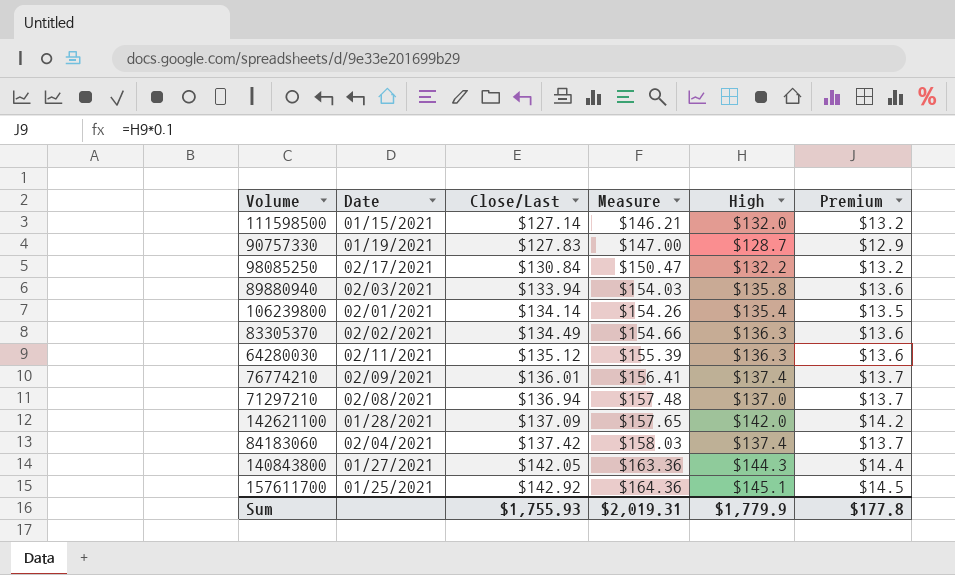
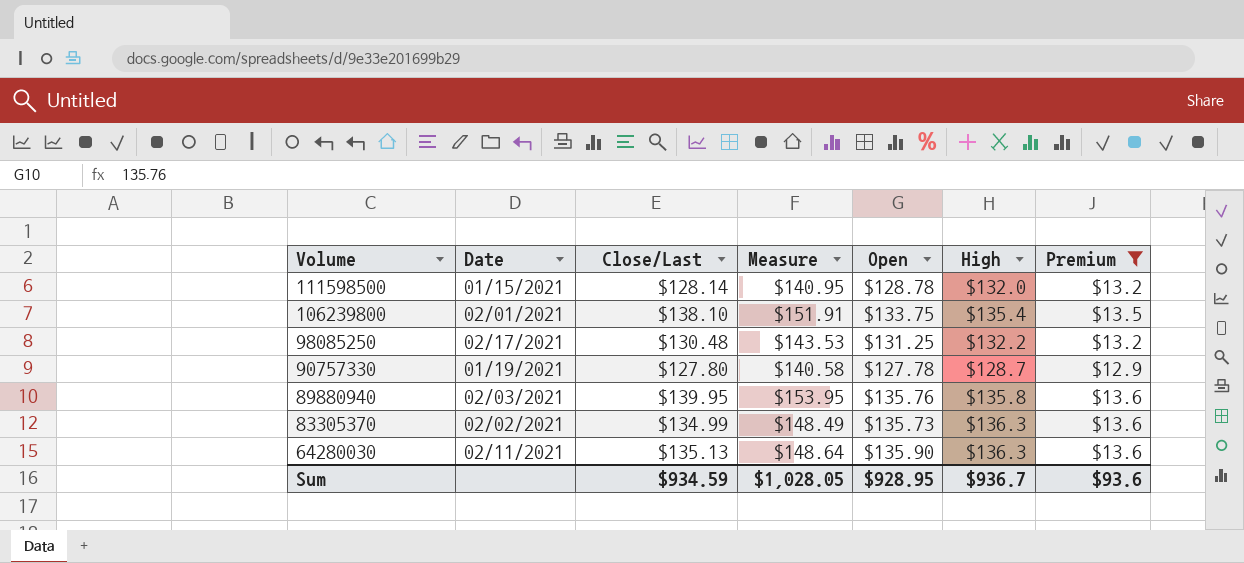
filter: none -> Premium <= $13.6
row order: Close/Last ascending -> Volume descending
column Measure | formula: [Close/Last] * 1.15 -> [Close/Last] * 1.1
column Open | position: none -> 5
111598500 | Close/Last: $127.14 -> $128.14
106239800 | Close/Last: $134.14 -> $138.10
98085250 | Close/Last: $130.84 -> $130.48
90757330 | Close/Last: $127.83 -> $127.80
89880940 | Close/Last: $133.94 -> $139.95
83305370 | Close/Last: $134.49 -> $134.99
64280030 | Close/Last: $135.12 -> $135.13
Sum | Close/Last: $1,755.93 -> $934.59
Sum | Measure: $2,019.31 -> $1,028.05
Sum | High: $1,779.9 -> $936.7
Sum | Premium: $177.8 -> $93.6

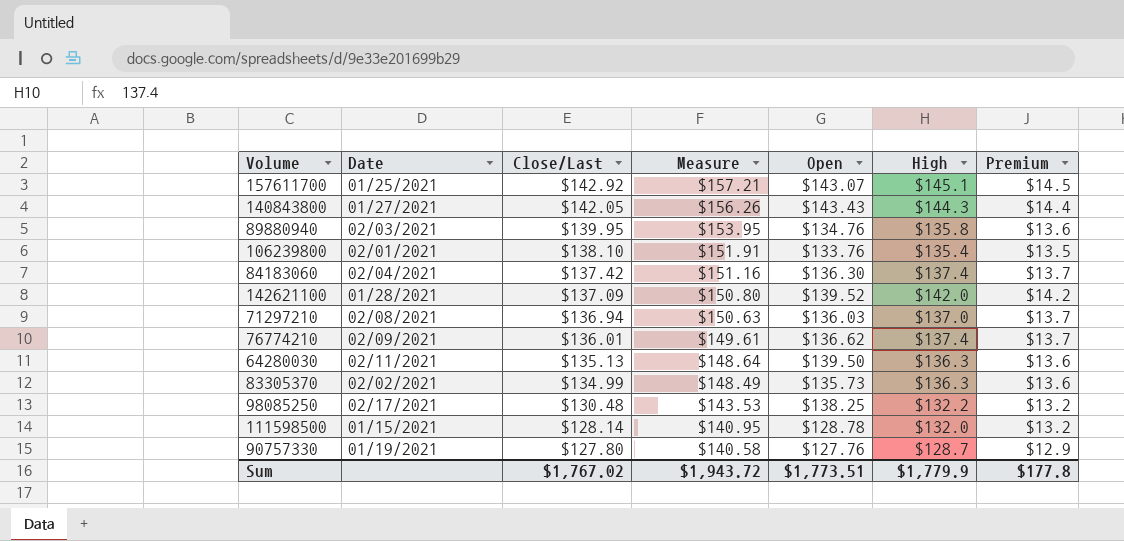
filter: Premium <= $13.6 -> none
row order: Volume descending -> Close/Last descending
89880940 | Open: $135.76 -> $134.76
106239800 | Open: $133.75 -> $133.76
64280030 | Open: $135.90 -> $139.50
98085250 | Open: $131.25 -> $138.25
90757330 | Open: $127.78 -> $127.76
Sum | Close/Last: $934.59 -> $1,767.02
Sum | Measure: $1,028.05 -> $1,943.72
Sum | Open: $928.95 -> $1,773.51
Sum | High: $936.7 -> $1,779.9
Sum | Premium: $93.6 -> $177.8

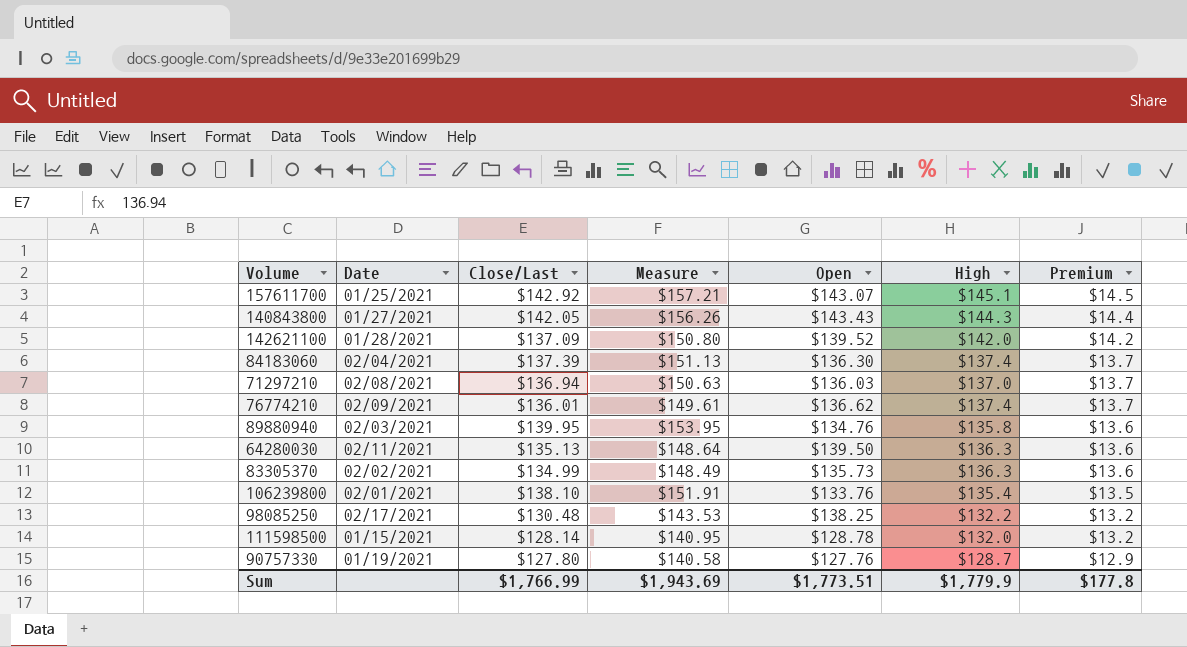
row order: Close/Last descending -> Premium descending
84183060 | Close/Last: $137.42 -> $137.39
84183060 | Measure: $151.16 -> $151.13
Sum | Close/Last: $1,767.02 -> $1,766.99
Sum | Measure: $1,943.72 -> $1,943.69

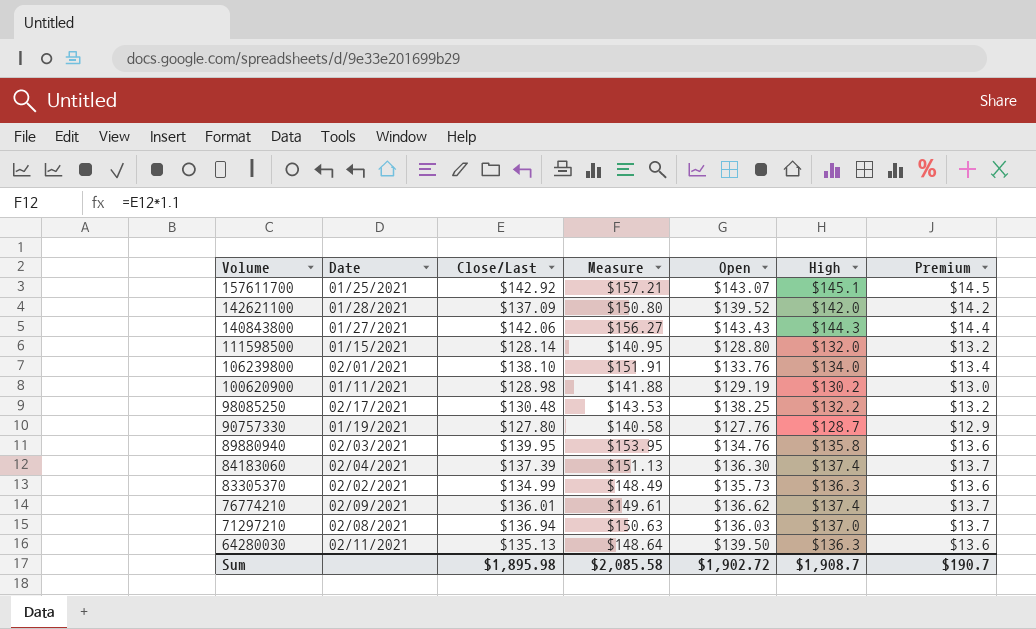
row order: Premium descending -> Volume descending
140843800 | Close/Last: $142.05 -> $142.06
140843800 | Measure: $156.26 -> $156.27
111598500 | Open: $128.78 -> $128.80
106239800 | High: $135.4 -> $134.0
106239800 | Premium: $13.5 -> $13.4
row 100620900: none -> 01/11/2021 | $128.98 | $141.88 | $129.19 | $130.2 | $13.0
Sum | Close/Last: $1,766.99 -> $1,895.98
Sum | Measure: $1,943.69 -> $2,085.58
Sum | Open: $1,773.51 -> $1,902.72
Sum | High: $1,779.9 -> $1,908.7
Sum | Premium: $177.8 -> $190.7

